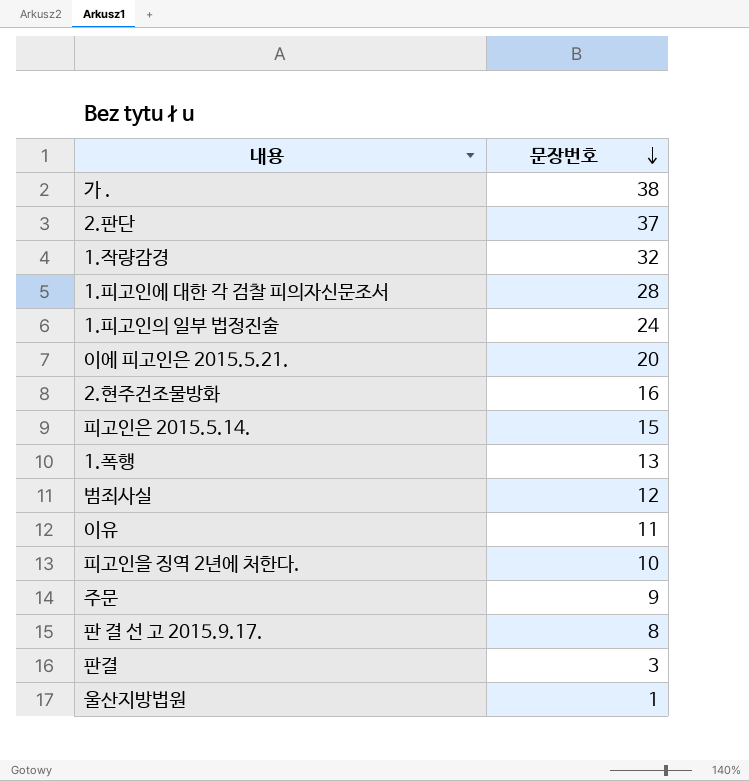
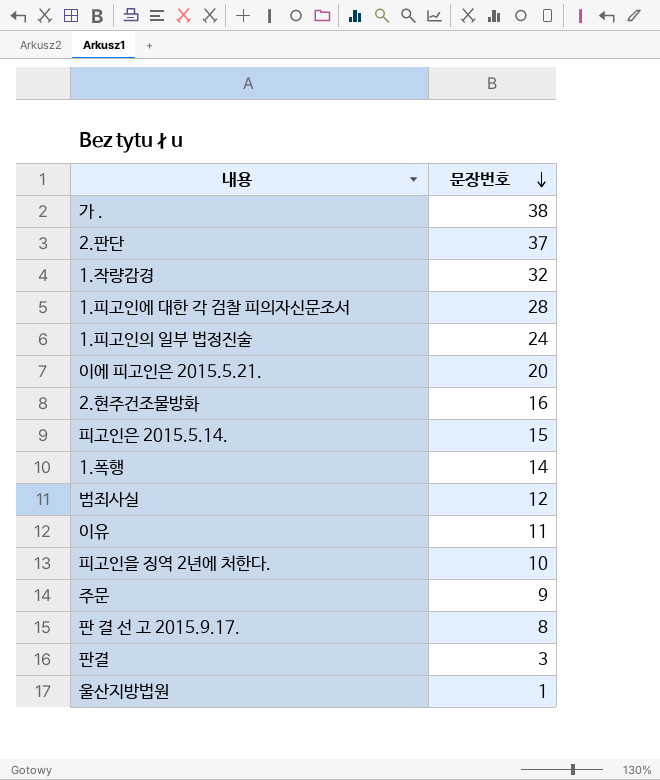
1.폭행 | 문장번호: 13 -> 14

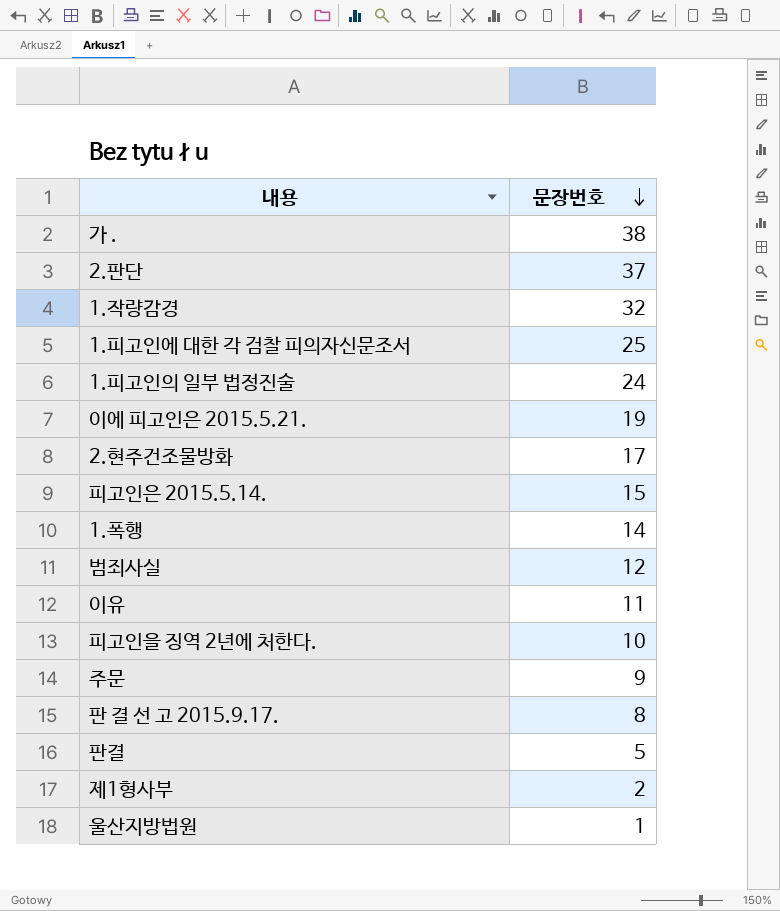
1.피고인에 대한 각 검찰 피의자신문조서 | 문장번호: 28 -> 25
이에 피고인은 2015.5.21. | 문장번호: 20 -> 19
2.현주건조물방화 | 문장번호: 16 -> 17
판결 | 문장번호: 3 -> 5
row 제1형사부: none -> 2

